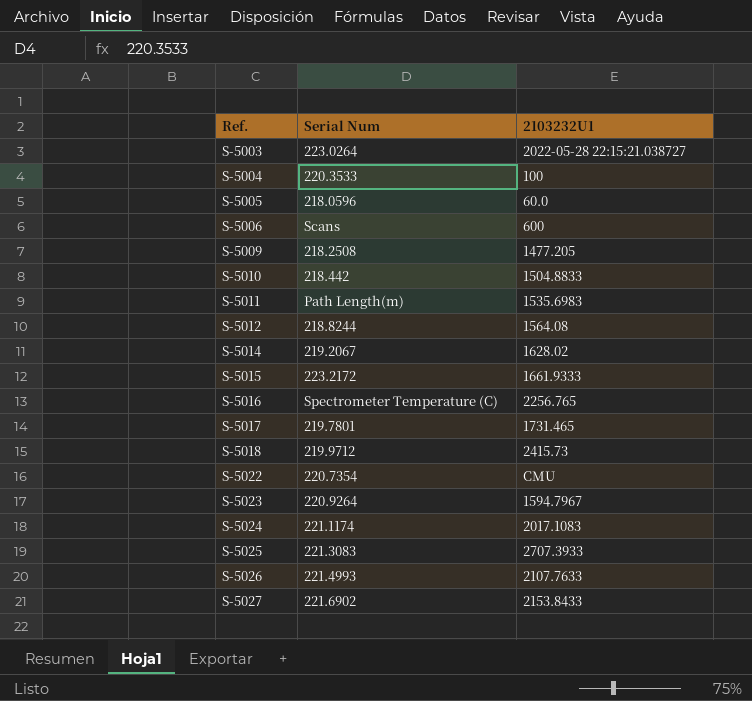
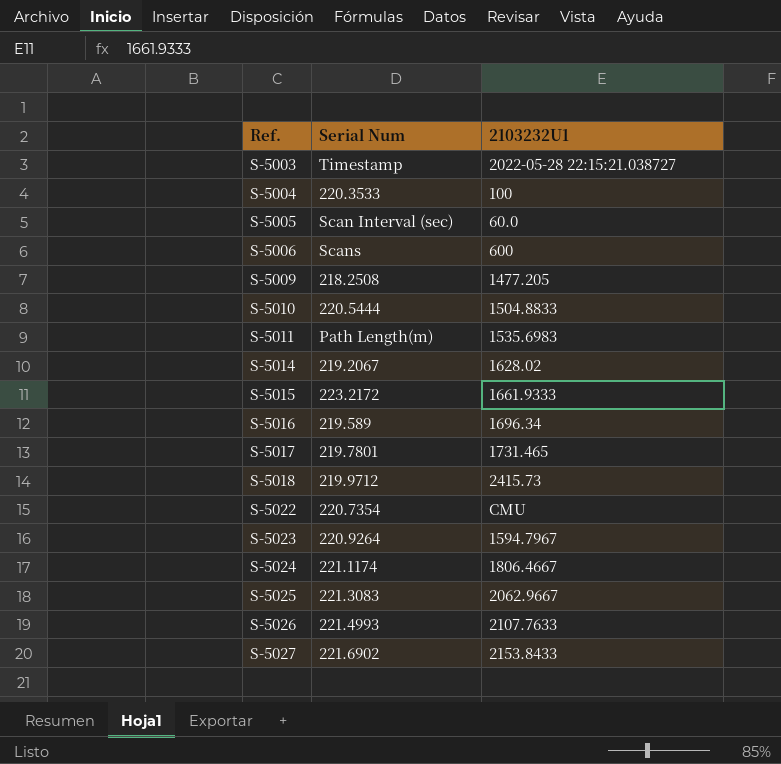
row S-5012: 218.8244 | 1564.08 -> none
S-5003 | Serial Num: 223.0264 -> Timestamp
S-5005 | Serial Num: 218.0596 -> Scan Interval (sec)
S-5010 | Serial Num: 218.442 -> 220.5444
S-5016 | Serial Num: Spectrometer Temperature (C) -> 219.589
S-5016 | 2103232U1: 2256.765 -> 1696.34
S-5024 | 2103232U1: 2017.1083 -> 1806.4667
S-5025 | 2103232U1: 2707.3933 -> 2062.9667

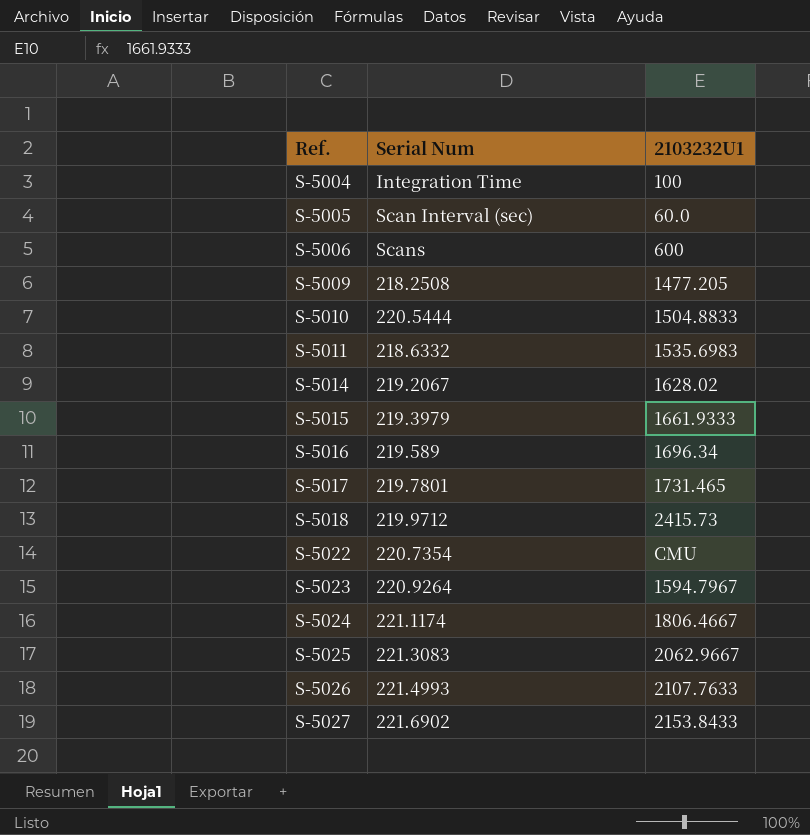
row S-5003: Timestamp | 2022-05-28 22:15:21.038727 -> none
S-5004 | Serial Num: 220.3533 -> Integration Time
S-5011 | Serial Num: Path Length(m) -> 218.6332
S-5015 | Serial Num: 223.2172 -> 219.3979

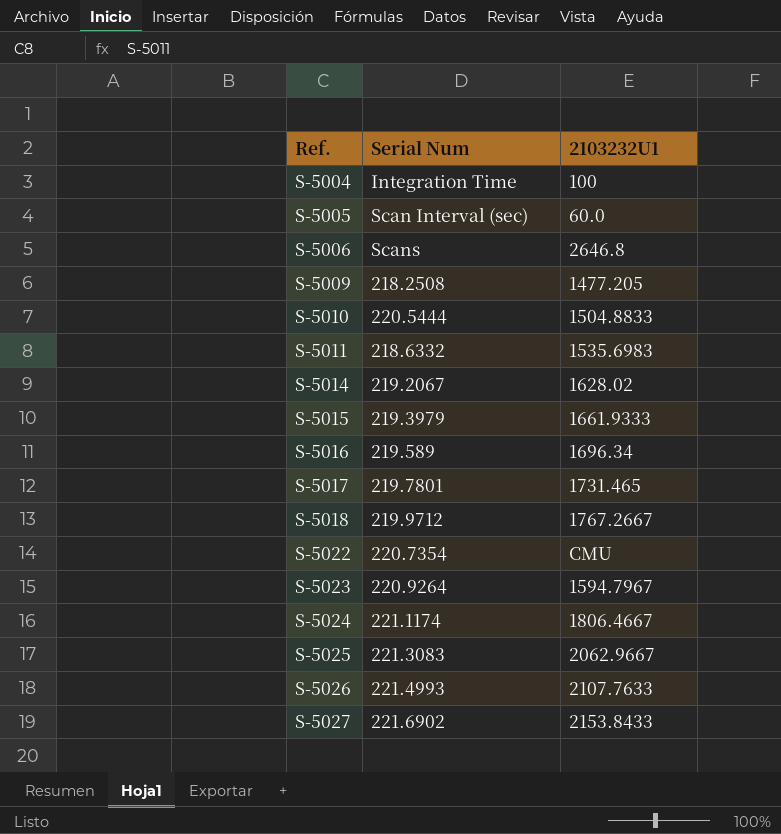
S-5006 | 2103232U1: 600 -> 2646.8
S-5018 | 2103232U1: 2415.73 -> 1767.2667

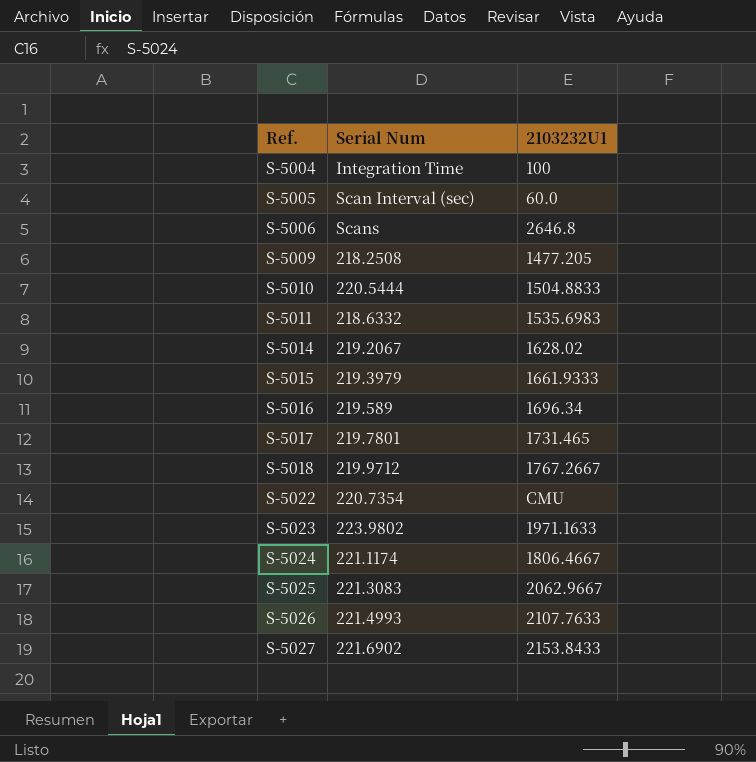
S-5023 | Serial Num: 220.9264 -> 223.9802
S-5023 | 2103232U1: 1594.7967 -> 1971.1633

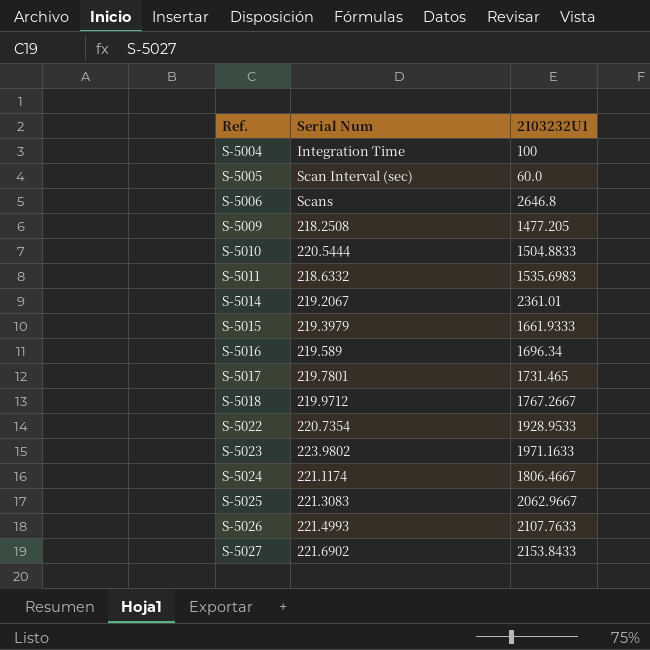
S-5014 | 2103232U1: 1628.02 -> 2361.01
S-5022 | 2103232U1: CMU -> 1928.9533

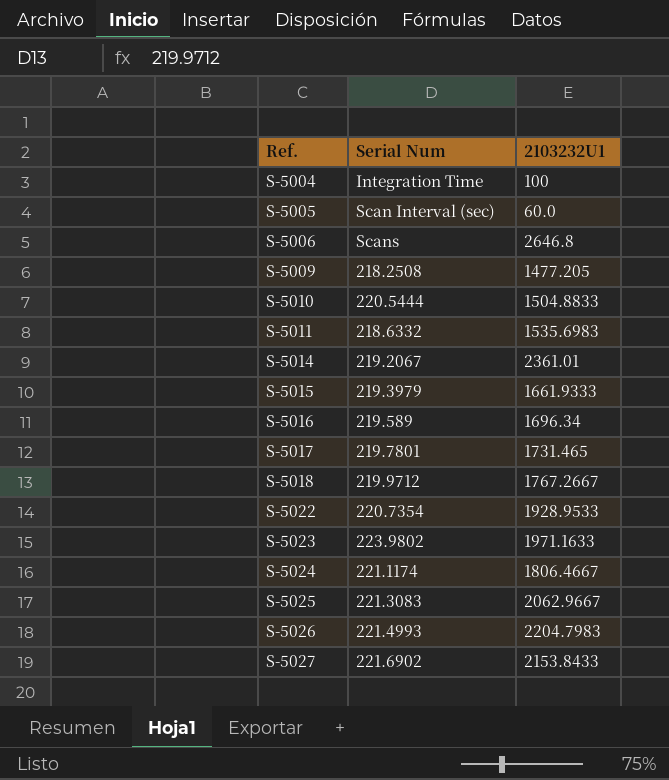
S-5026 | 2103232U1: 2107.7633 -> 2204.7983

